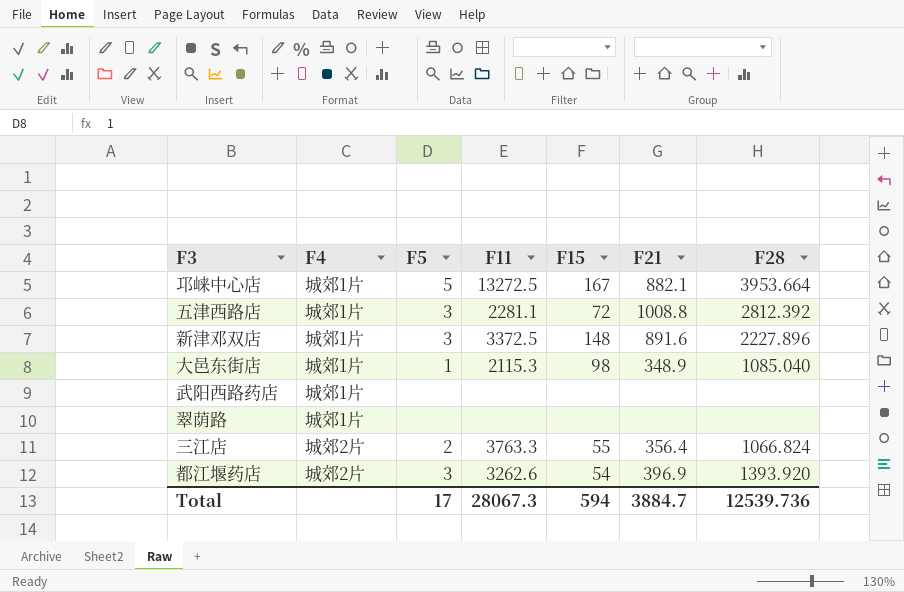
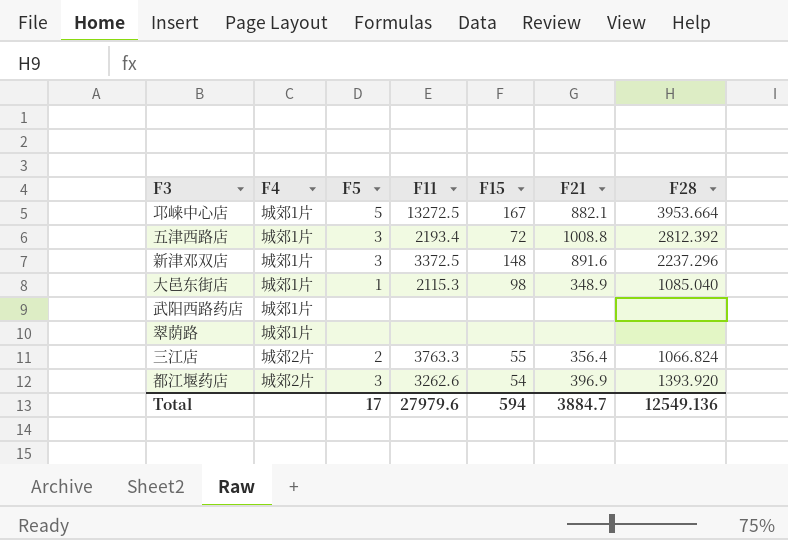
五津西路店 | F11: 2281.1 -> 2193.4
新津邓双店 | F28: 2227.896 -> 2237.296
Total | F11: 28067.3 -> 27979.6
Total | F28: 12539.736 -> 12549.136

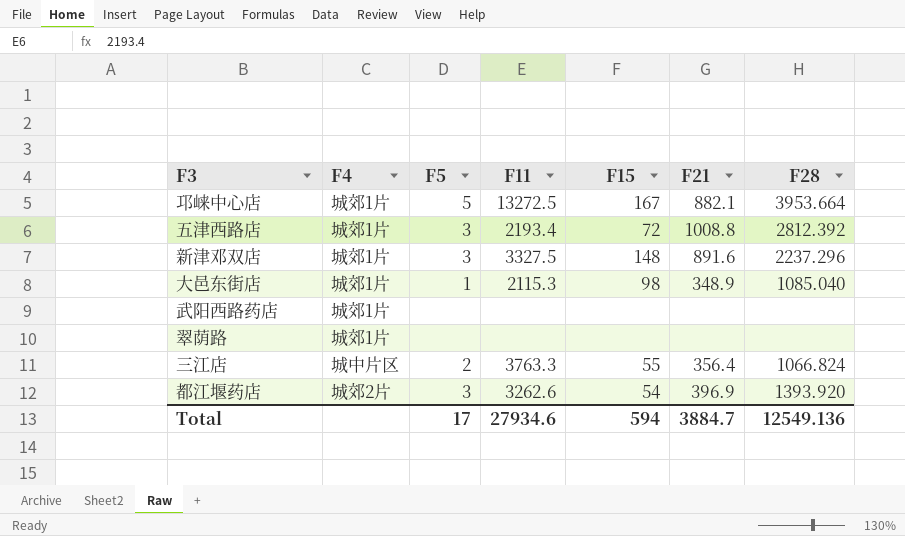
新津邓双店 | F11: 3372.5 -> 3327.5
三江店 | F4: 城郊2片 -> 城中片区
Total | F11: 27979.6 -> 27934.6

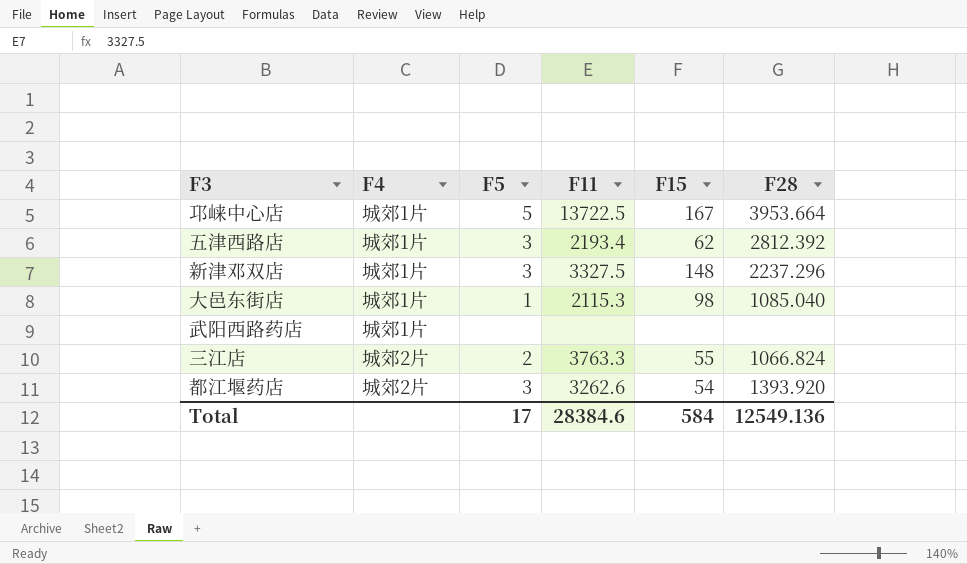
column F21 | position: 6 -> none
row 翠荫路: 城郊1片 | none | none | none | none | none -> none
邛崃中心店 | F11: 13272.5 -> 13722.5
五津西路店 | F15: 72 -> 62
三江店 | F4: 城中片区 -> 城郊2片
Total | F11: 27934.6 -> 28384.6
Total | F15: 594 -> 584

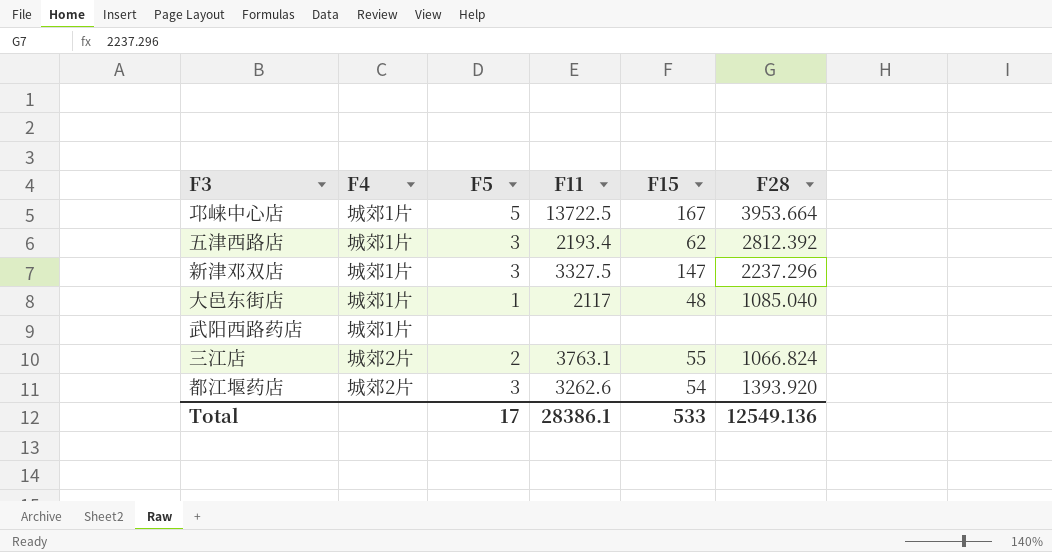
新津邓双店 | F15: 148 -> 147
大邑东街店 | F11: 2115.3 -> 2117
大邑东街店 | F15: 98 -> 48
三江店 | F11: 3763.3 -> 3763.1
Total | F11: 28384.6 -> 28386.1
Total | F15: 584 -> 533

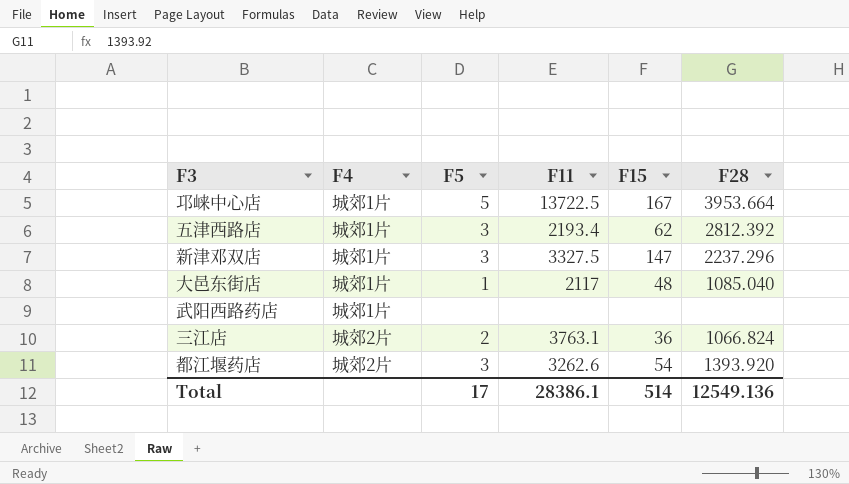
三江店 | F15: 55 -> 36
Total | F15: 533 -> 514

